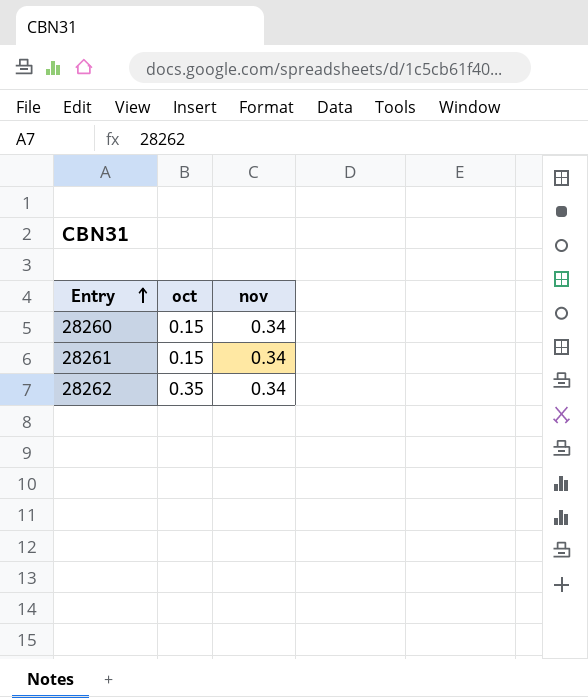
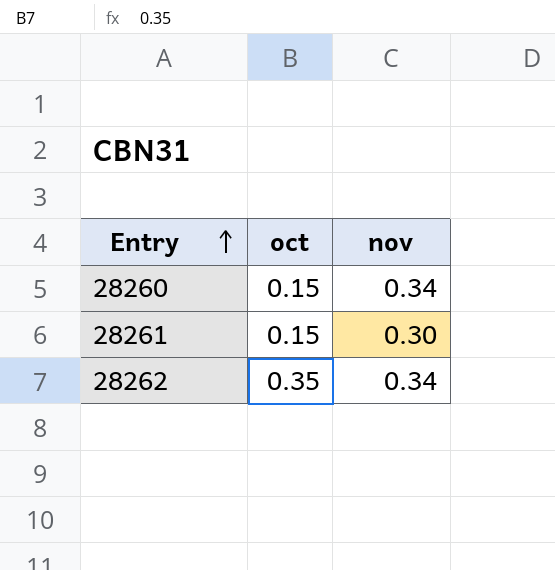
28261 | nov: 0.34 -> 0.30

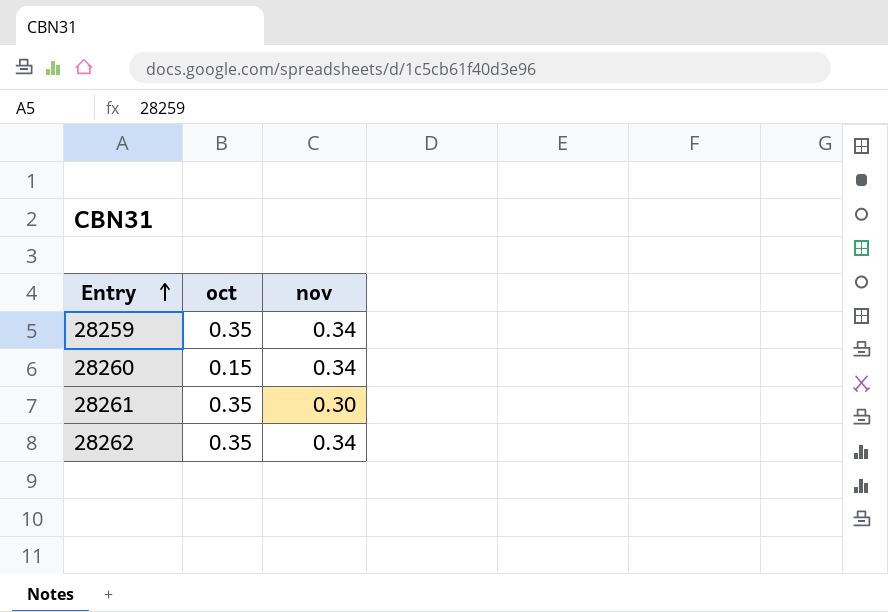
row 28259: none -> 0.35 | 0.34
28261 | oct: 0.15 -> 0.35

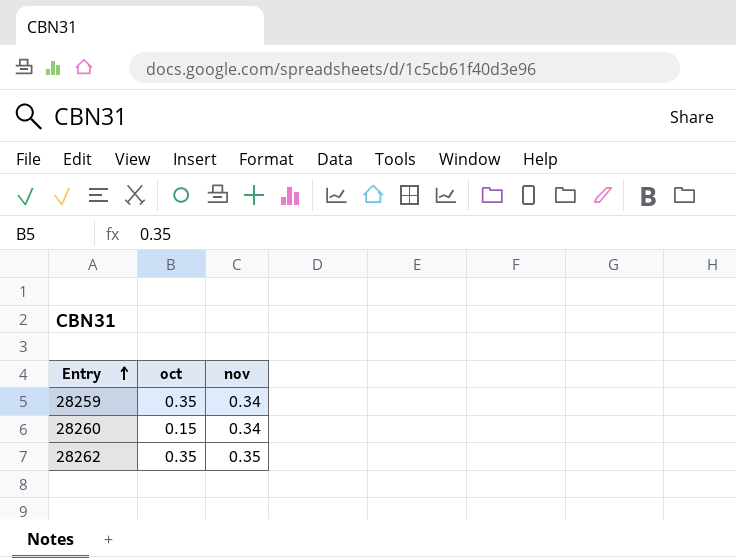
row 28261: 0.35 | 0.30 -> none
28262 | nov: 0.34 -> 0.35

